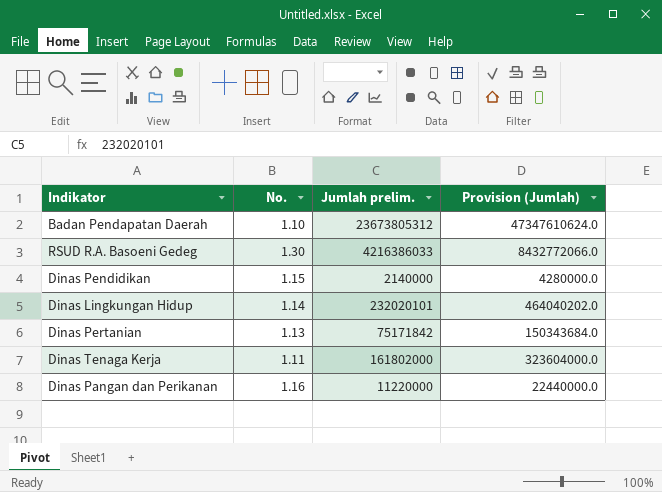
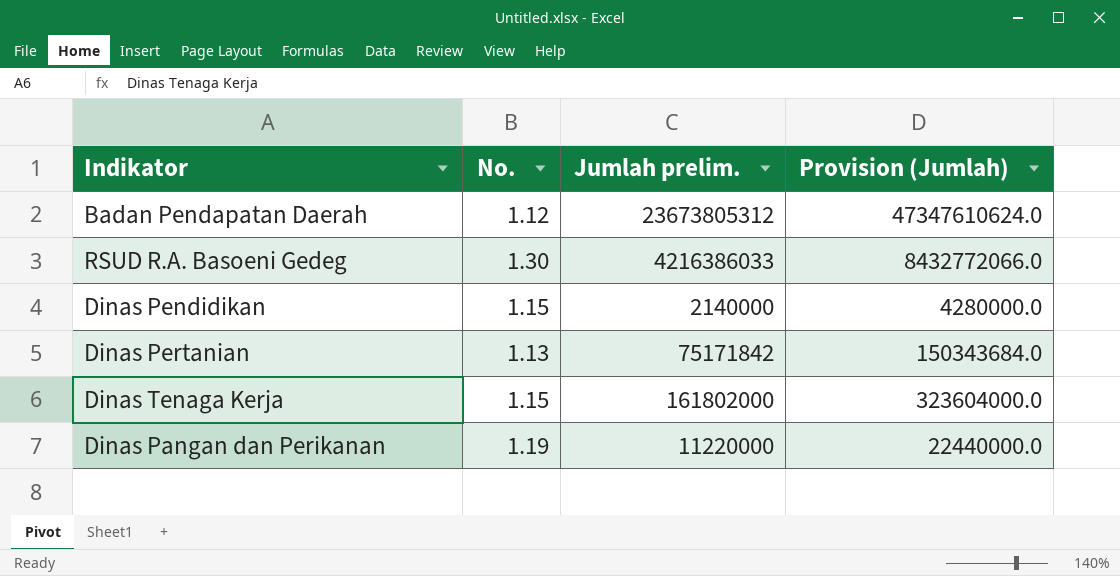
row Dinas Lingkungan Hidup: 1.14 | 232020101 | 464040202.0 -> none
Badan Pendapatan Daerah | No.: 1.10 -> 1.12
Dinas Tenaga Kerja | No.: 1.11 -> 1.15
Dinas Pangan dan Perikanan | No.: 1.16 -> 1.19

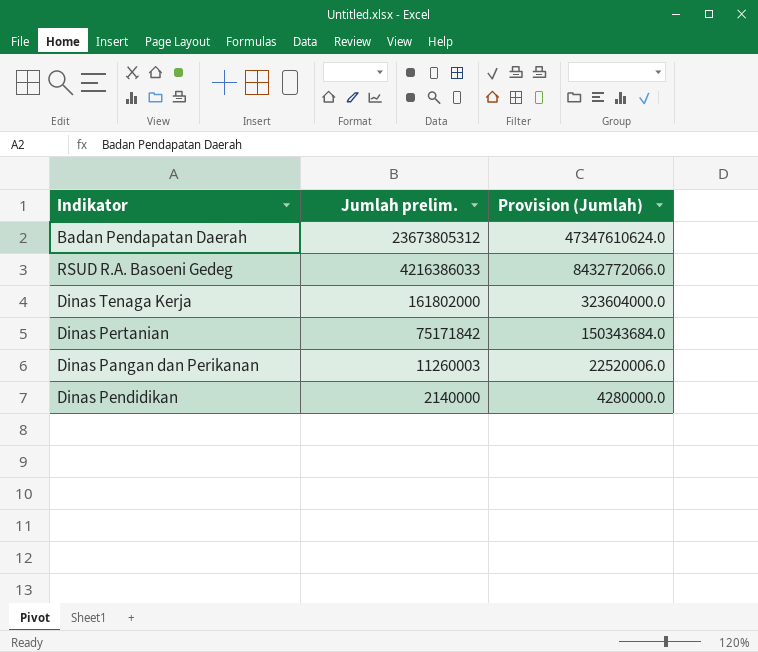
row order: none -> Jumlah prelim. descending
column No. | position: 2 -> none
Dinas Pangan dan Perikanan | Jumlah prelim.: 11220000 -> 11260003
Dinas Pangan dan Perikanan | Provision (Jumlah): 22440000.0 -> 22520006.0

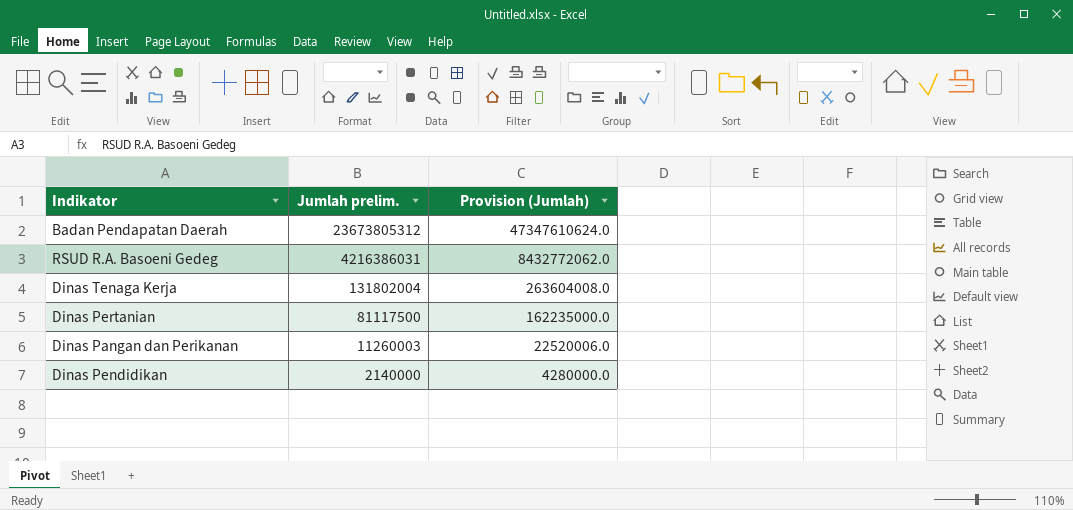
RSUD R.A. Basoeni Gedeg | Jumlah prelim.: 4216386033 -> 4216386031
RSUD R.A. Basoeni Gedeg | Provision (Jumlah): 8432772066.0 -> 8432772062.0
Dinas Tenaga Kerja | Jumlah prelim.: 161802000 -> 131802004
Dinas Tenaga Kerja | Provision (Jumlah): 323604000.0 -> 263604008.0
Dinas Pertanian | Jumlah prelim.: 75171842 -> 81117500
Dinas Pertanian | Provision (Jumlah): 150343684.0 -> 162235000.0

